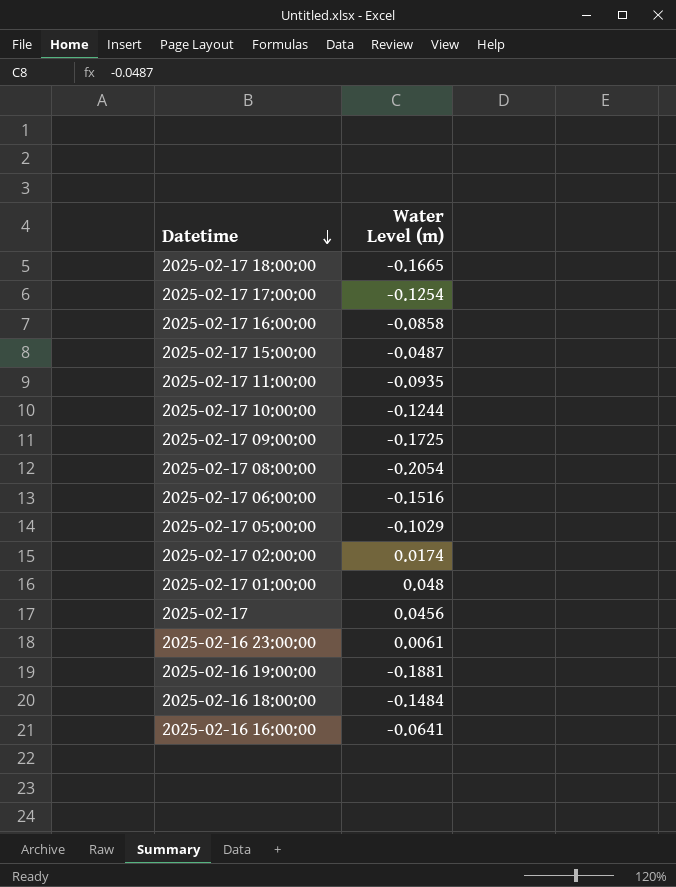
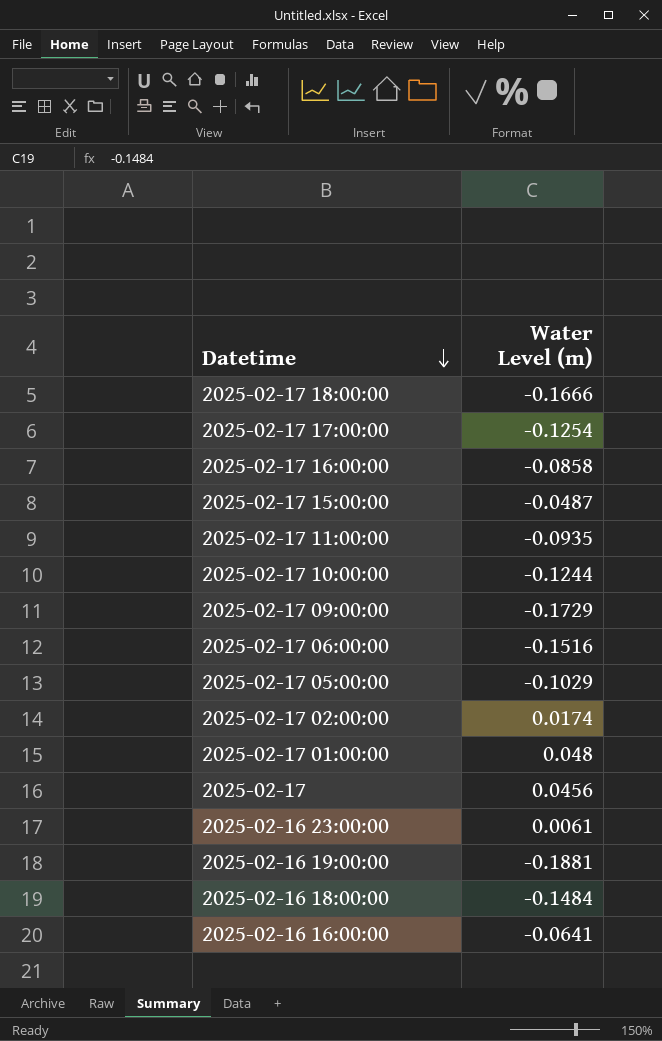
row 2025-02-17 08:00:00: -0.2054 -> none
2025-02-17 18:00:00 | Water Level (m): -0.1665 -> -0.1666
2025-02-17 09:00:00 | Water Level (m): -0.1725 -> -0.1729

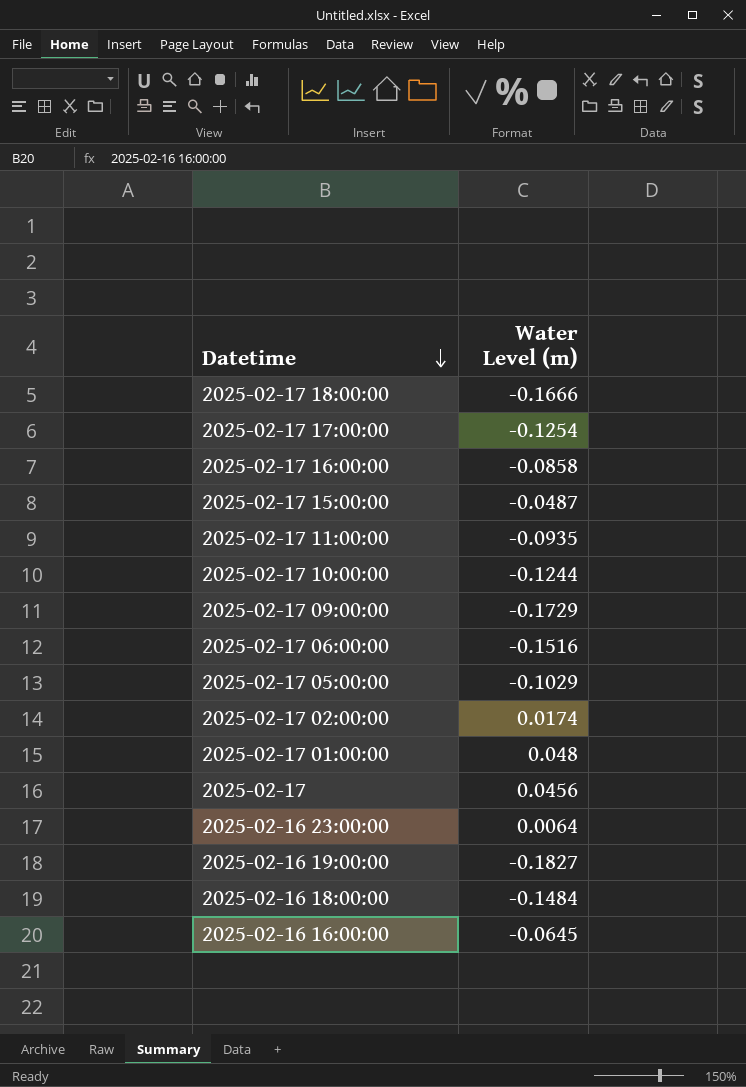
2025-02-16 23:00:00 | Water Level (m): 0.0061 -> 0.0064
2025-02-16 19:00:00 | Water Level (m): -0.1881 -> -0.1827
2025-02-16 16:00:00 | Water Level (m): -0.0641 -> -0.0645

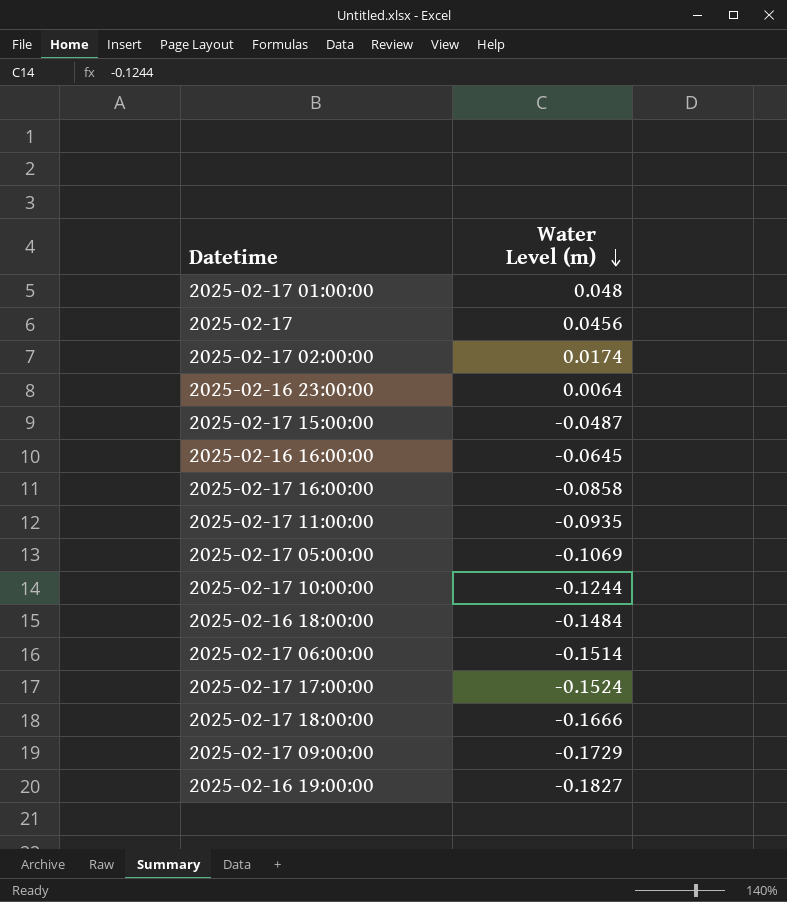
row order: Datetime descending -> Water Level (m) descending
2025-02-17 05:00:00 | Water Level (m): -0.1029 -> -0.1069
2025-02-17 06:00:00 | Water Level (m): -0.1516 -> -0.1514
2025-02-17 17:00:00 | Water Level (m): -0.1254 -> -0.1524

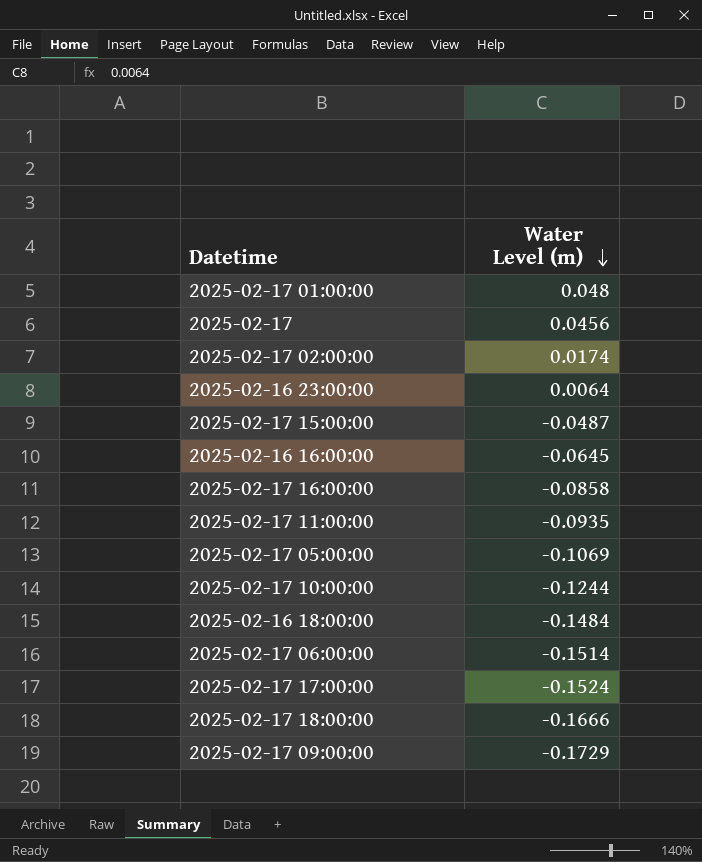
row 2025-02-16 19:00:00: -0.1827 -> none

